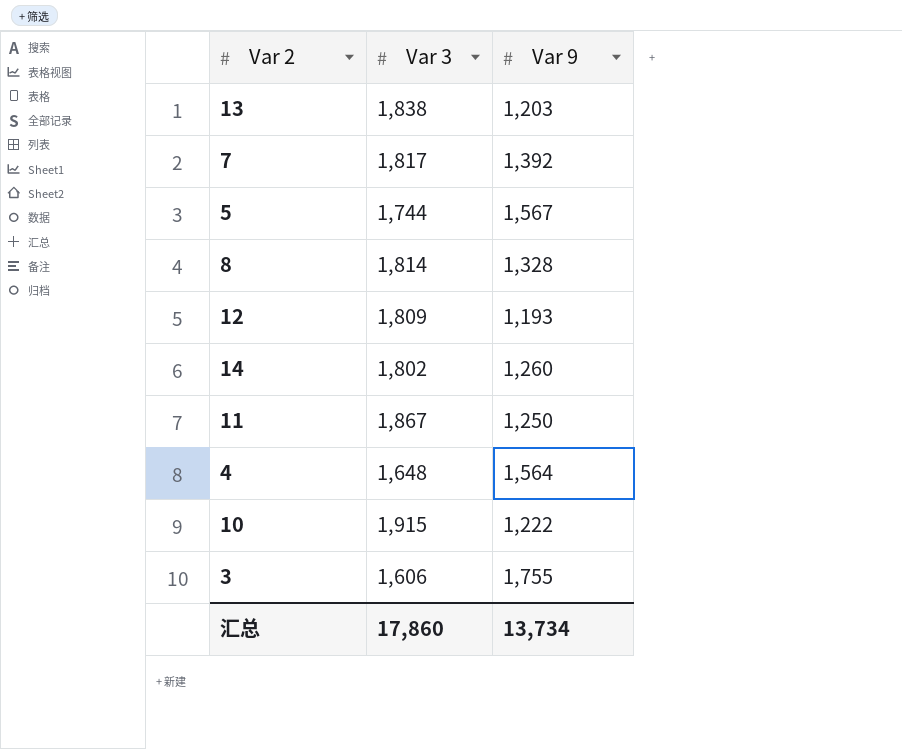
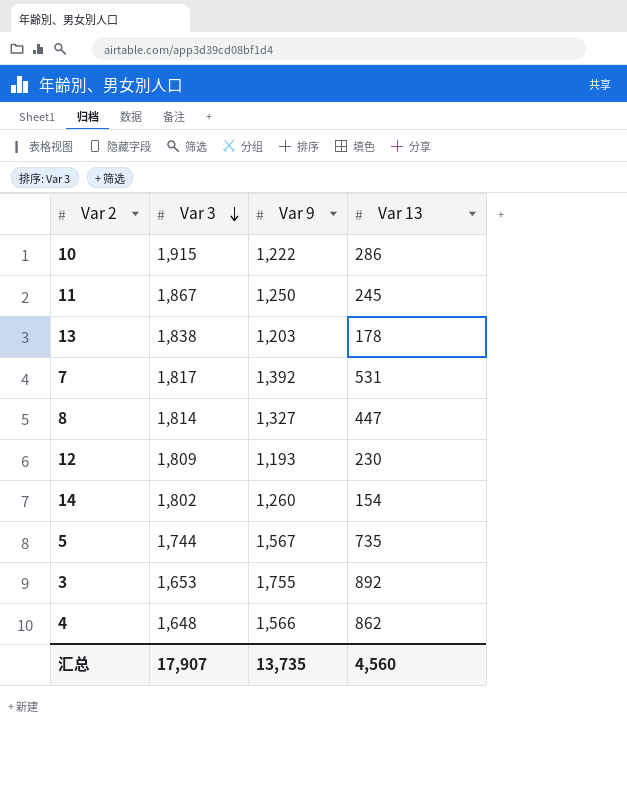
row order: none -> Var 3 descending
column Var 13 | position: none -> 4
8 | Var 9: 1,328 -> 1,327
3 | Var 3: 1,606 -> 1,653
4 | Var 9: 1,564 -> 1,566
汇总 | Var 3: 17,860 -> 17,907
汇总 | Var 9: 13,734 -> 13,735

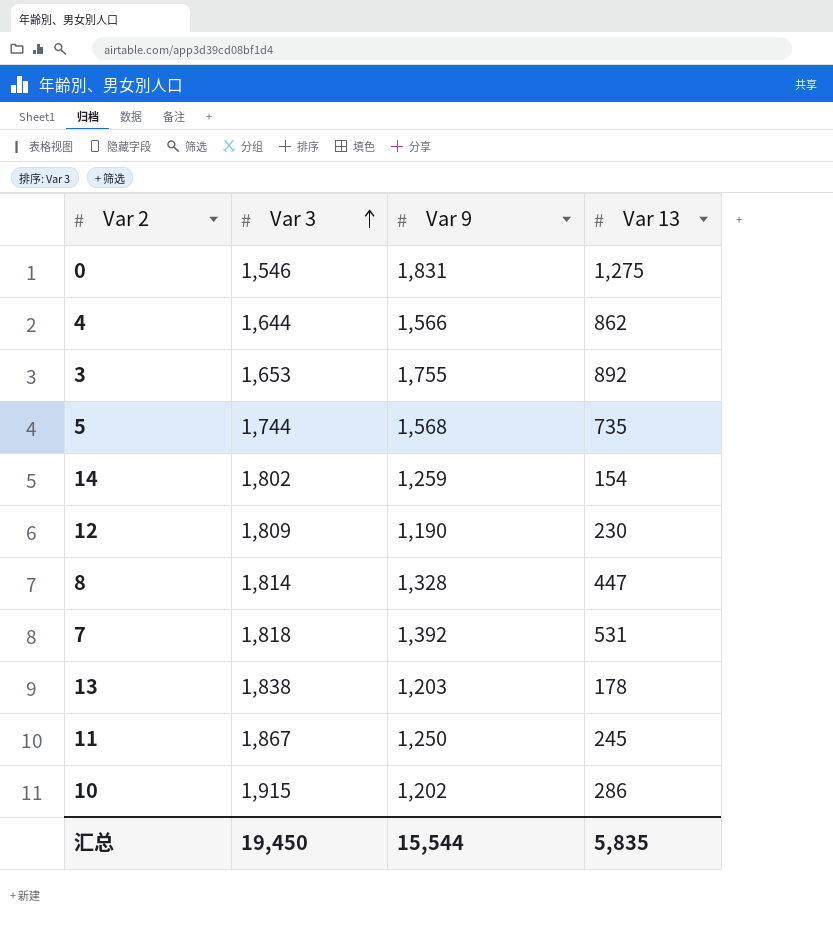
row order: Var 3 descending -> Var 3 ascending
row 0: none -> 1,546 | 1,831 | 1,275
4 | Var 3: 1,648 -> 1,644
5 | Var 9: 1,567 -> 1,568
14 | Var 9: 1,260 -> 1,259
12 | Var 9: 1,193 -> 1,190
8 | Var 9: 1,327 -> 1,328
7 | Var 3: 1,817 -> 1,818
10 | Var 9: 1,222 -> 1,202
汇总 | Var 3: 17,907 -> 19,450
汇总 | Var 9: 13,735 -> 15,544
汇总 | Var 13: 4,560 -> 5,835

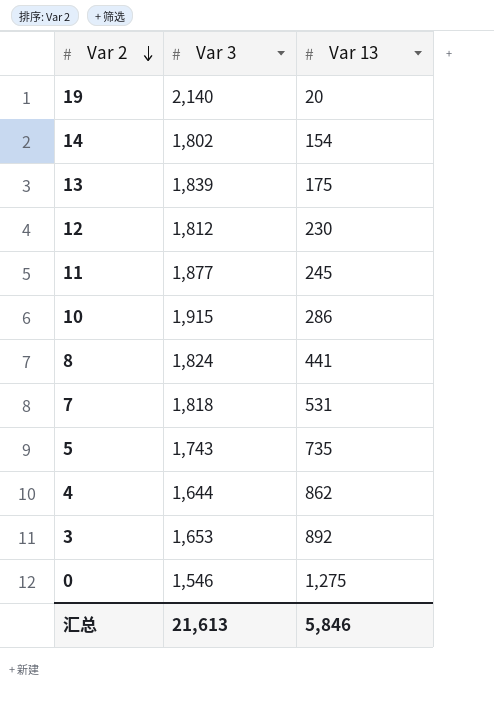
row order: Var 3 ascending -> Var 2 descending
column Var 9 | position: 3 -> none
row 19: none -> 2,140 | 20
13 | Var 3: 1,838 -> 1,839
13 | Var 13: 178 -> 175
12 | Var 3: 1,809 -> 1,812
11 | Var 3: 1,867 -> 1,877
8 | Var 3: 1,814 -> 1,824
8 | Var 13: 447 -> 441
5 | Var 3: 1,744 -> 1,743
汇总 | Var 3: 19,450 -> 21,613
汇总 | Var 13: 5,835 -> 5,846

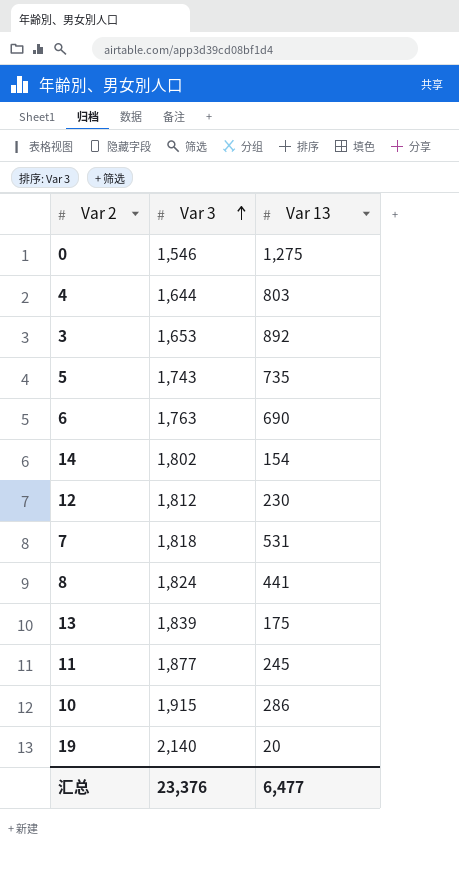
row order: Var 2 descending -> Var 3 ascending
4 | Var 13: 862 -> 803
row 6: none -> 1,763 | 690
汇总 | Var 3: 21,613 -> 23,376
汇总 | Var 13: 5,846 -> 6,477

